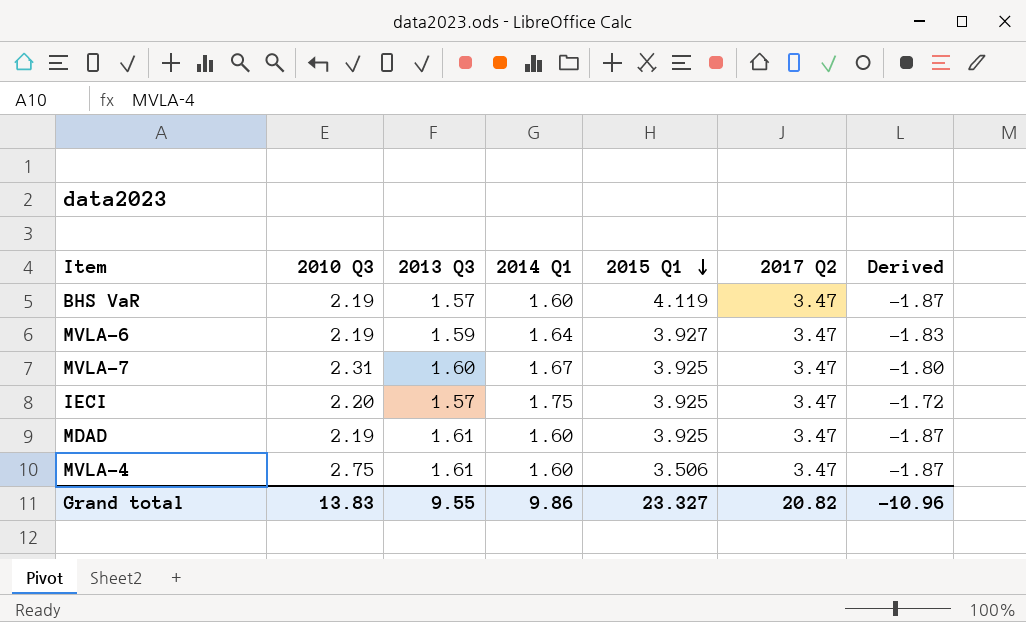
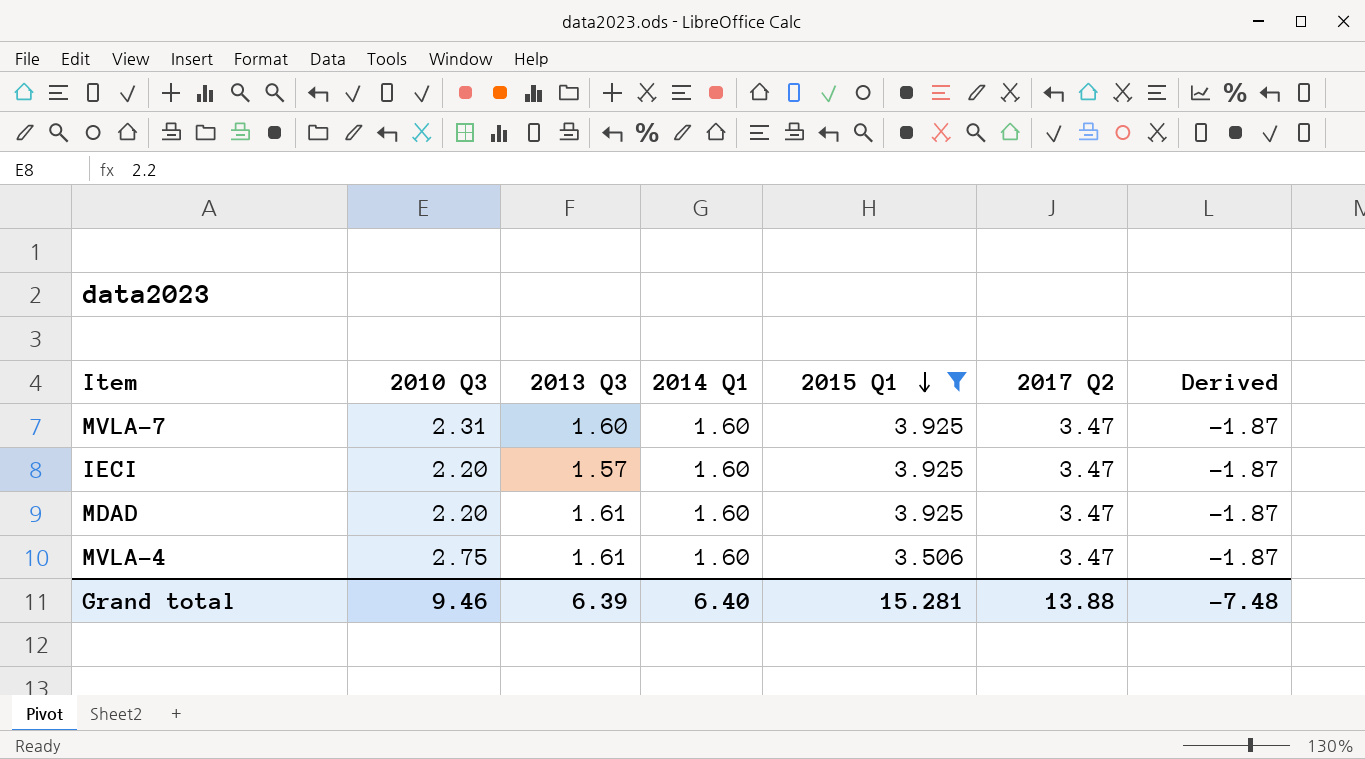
filter: none -> 2015 Q1 <= 3.925
MVLA-7 | 2014 Q1: 1.67 -> 1.60
MVLA-7 | Derived: -1.80 -> -1.87
IECI | 2014 Q1: 1.75 -> 1.60
IECI | Derived: -1.72 -> -1.87
MDAD | 2010 Q3: 2.19 -> 2.20
Grand total | 2010 Q3: 13.83 -> 9.46
Grand total | 2013 Q3: 9.55 -> 6.39
Grand total | 2014 Q1: 9.86 -> 6.40
Grand total | 2015 Q1: 23.327 -> 15.281
Grand total | 2017 Q2: 20.82 -> 13.88
Grand total | Derived: -10.96 -> -7.48

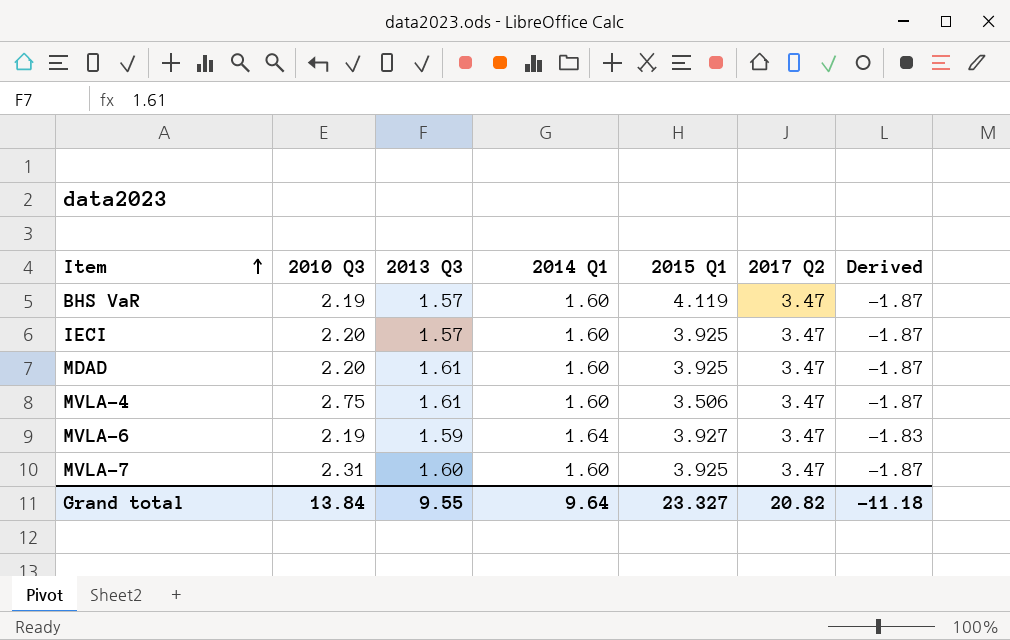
filter: 2015 Q1 <= 3.925 -> none
row order: 2015 Q1 descending -> Item ascending
Grand total | 2010 Q3: 9.46 -> 13.84
Grand total | 2013 Q3: 6.39 -> 9.55
Grand total | 2014 Q1: 6.40 -> 9.64
Grand total | 2015 Q1: 15.281 -> 23.327
Grand total | 2017 Q2: 13.88 -> 20.82
Grand total | Derived: -7.48 -> -11.18

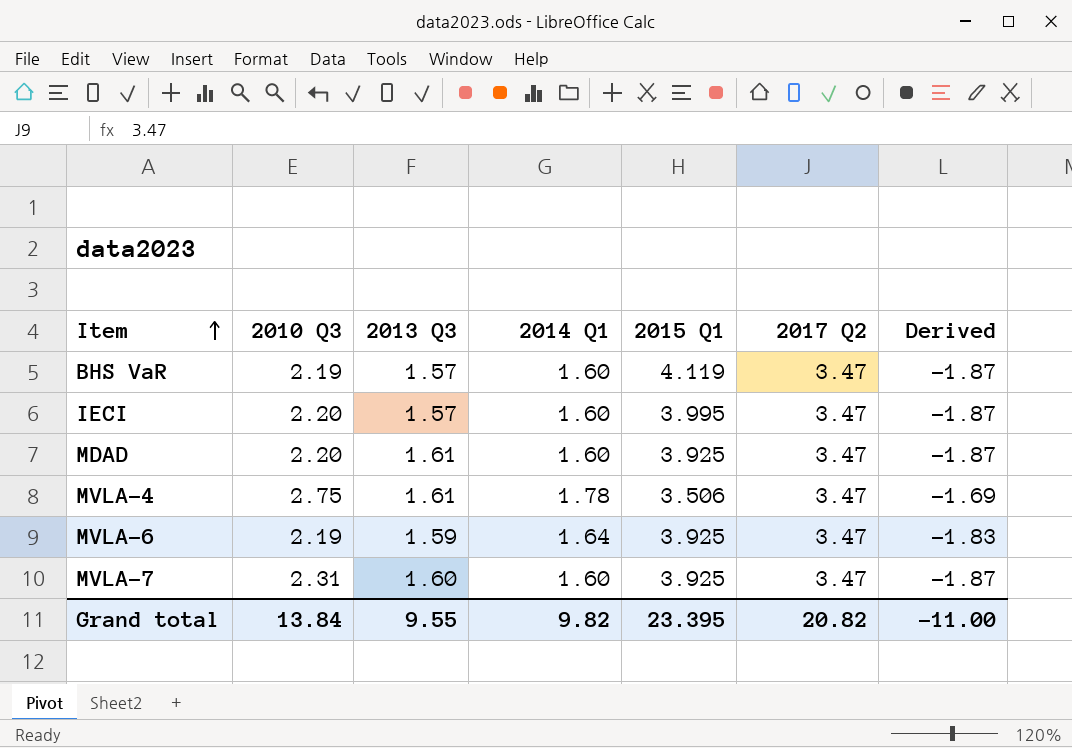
IECI | 2015 Q1: 3.925 -> 3.995
MVLA-4 | 2014 Q1: 1.60 -> 1.78
MVLA-4 | Derived: -1.87 -> -1.69
MVLA-6 | 2015 Q1: 3.927 -> 3.925
Grand total | 2014 Q1: 9.64 -> 9.82
Grand total | 2015 Q1: 23.327 -> 23.395
Grand total | Derived: -11.18 -> -11.00

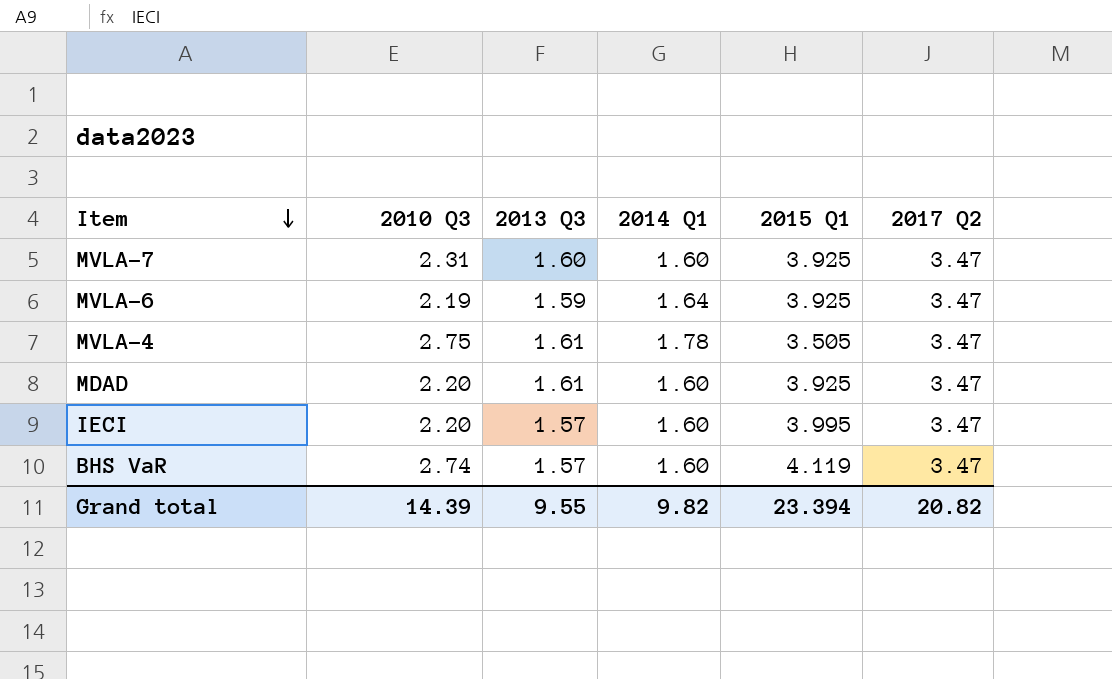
row order: Item ascending -> Item descending
column Derived | formula: [2014 Q1] - [2017 Q2] -> none
MVLA-4 | 2015 Q1: 3.506 -> 3.505
BHS VaR | 2010 Q3: 2.19 -> 2.74
Grand total | 2010 Q3: 13.84 -> 14.39
Grand total | 2015 Q1: 23.395 -> 23.394

